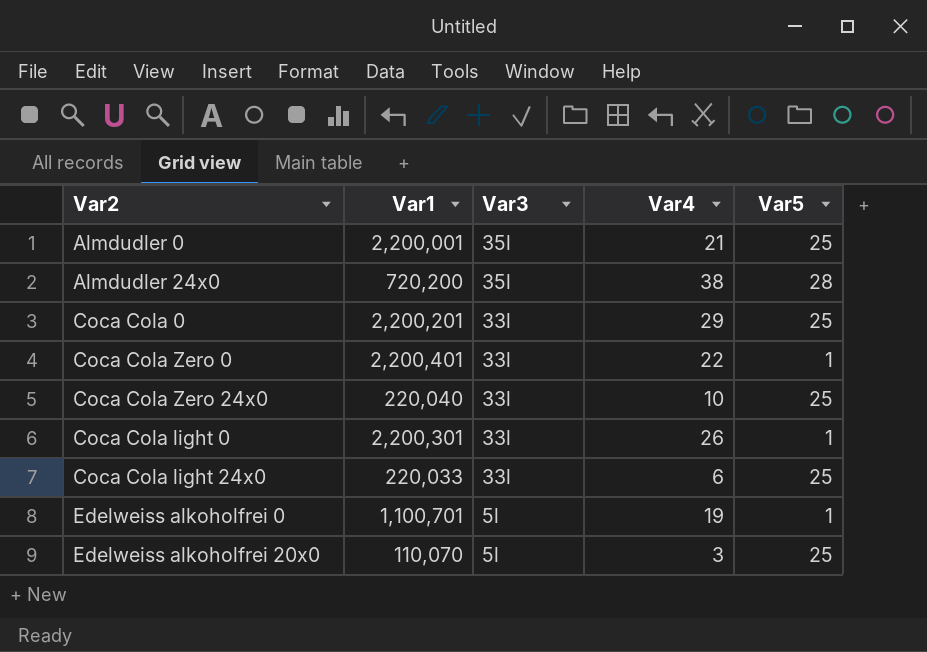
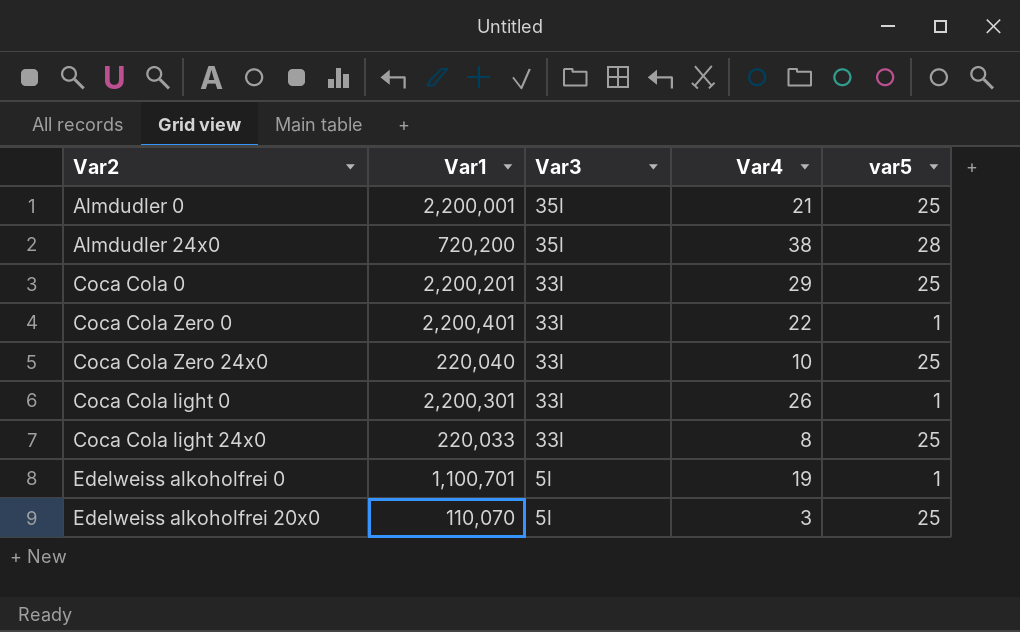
column name: Var5 -> var5
Coca Cola light 24x0 | Var4: 6 -> 8

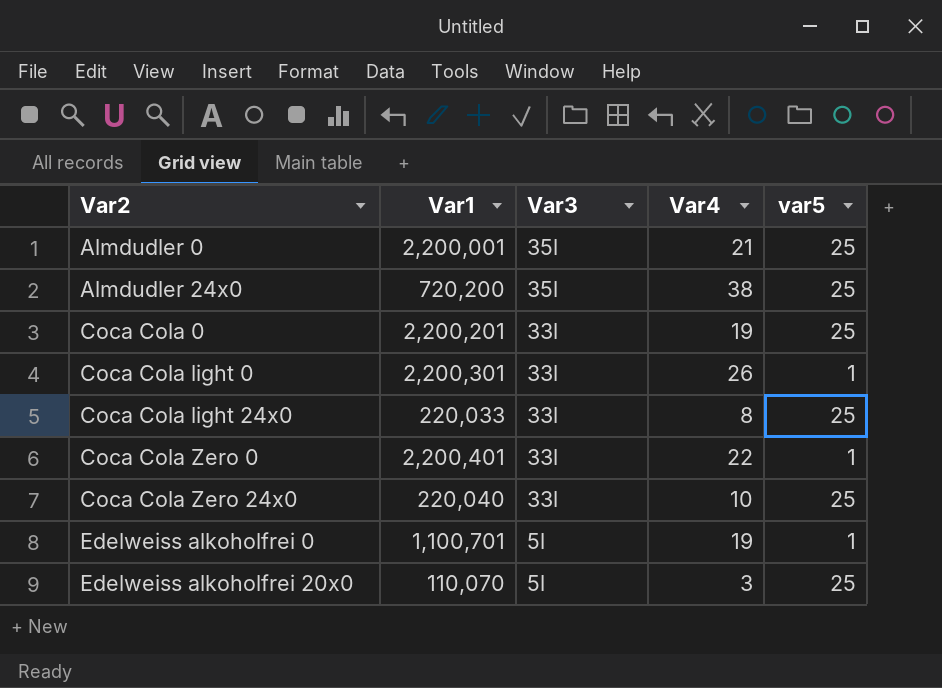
row order: Var3 descending -> Var2 ascending
Almdudler 24x0 | var5: 28 -> 25
Coca Cola 0 | Var4: 29 -> 19

